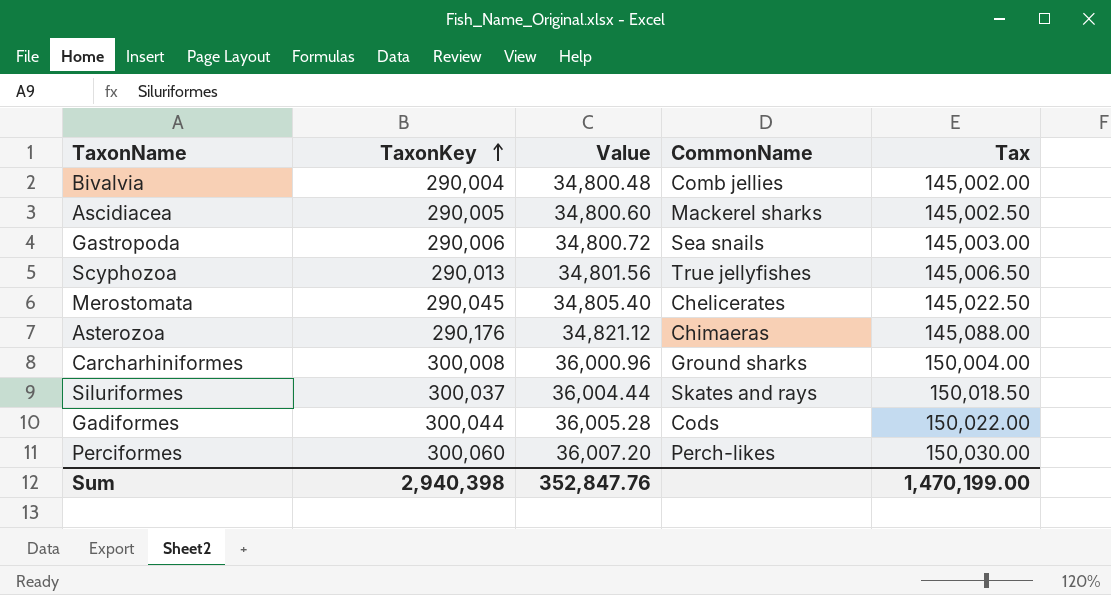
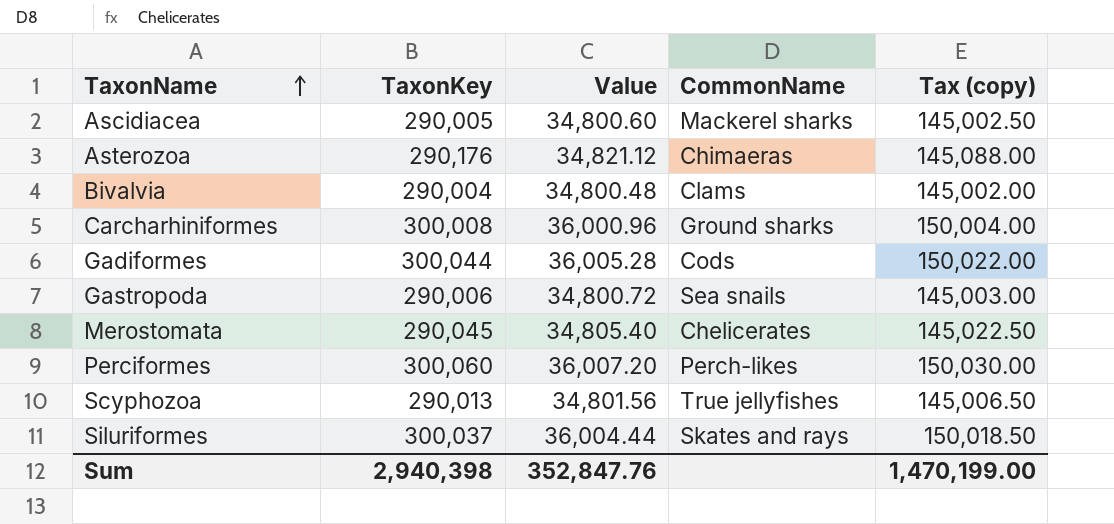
row order: TaxonKey ascending -> TaxonName ascending
column name: Tax -> Tax (copy)
Bivalvia | CommonName: Comb jellies -> Clams

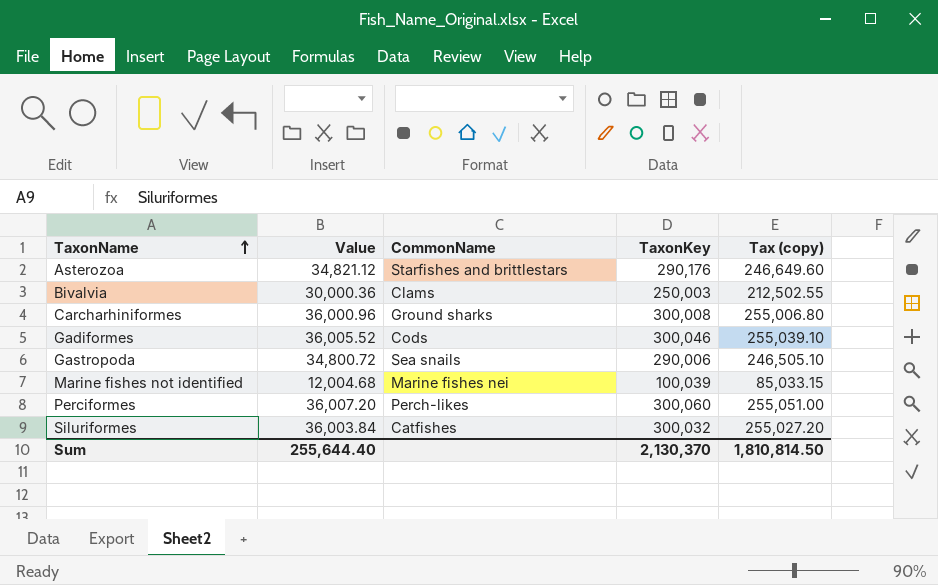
column TaxonKey | position: 2 -> 4
column Tax (copy) | formula: [TaxonKey] * 0.5 -> [TaxonKey] * 0.85
row Ascidiacea: 290,005 | 34,800.60 | Mackerel sharks | 145,002.50 -> none
row Merostomata: 290,045 | 34,805.40 | Chelicerates | 145,022.50 -> none
row Scyphozoa: 290,013 | 34,801.56 | True jellyfishes | 145,006.50 -> none
Asterozoa | CommonName: Chimaeras -> Starfishes and brittlestars
Bivalvia | Value: 34,800.48 -> 30,000.36
Bivalvia | TaxonKey: 290,004 -> 250,003
Gadiformes | Value: 36,005.28 -> 36,005.52
Gadiformes | TaxonKey: 300,044 -> 300,046
row Marine fishes not identified: none -> 12,004.68 | Marine fishes nei | 100,039 | 85,033.15
Siluriformes | Value: 36,004.44 -> 36,003.84
Siluriformes | CommonName: Skates and rays -> Catfishes
Siluriformes | TaxonKey: 300,037 -> 300,032
Sum | Value: 352,847.76 -> 255,644.40
Sum | TaxonKey: 2,940,398 -> 2,130,370
Sum | Tax (copy): 1,470,199.00 -> 1,810,814.50

